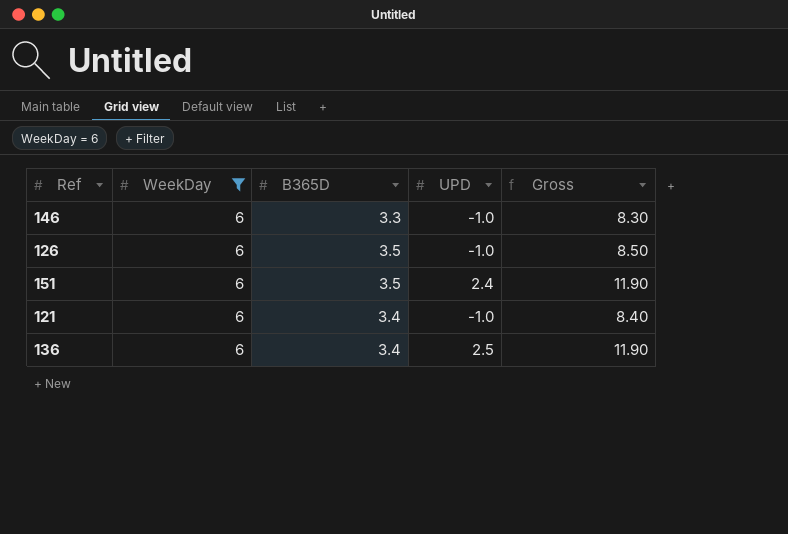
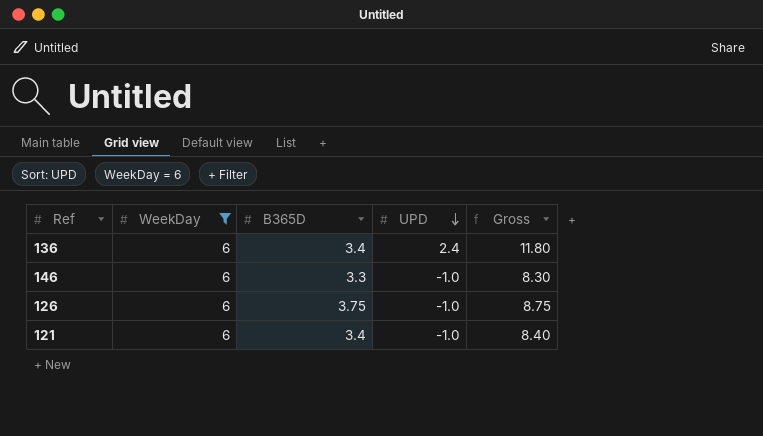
row order: none -> UPD descending
row 151: 6 | 3.5 | 2.4 | 11.90 -> none
136 | UPD: 2.5 -> 2.4
136 | Gross: 11.90 -> 11.80
126 | B365D: 3.5 -> 3.75
126 | Gross: 8.50 -> 8.75

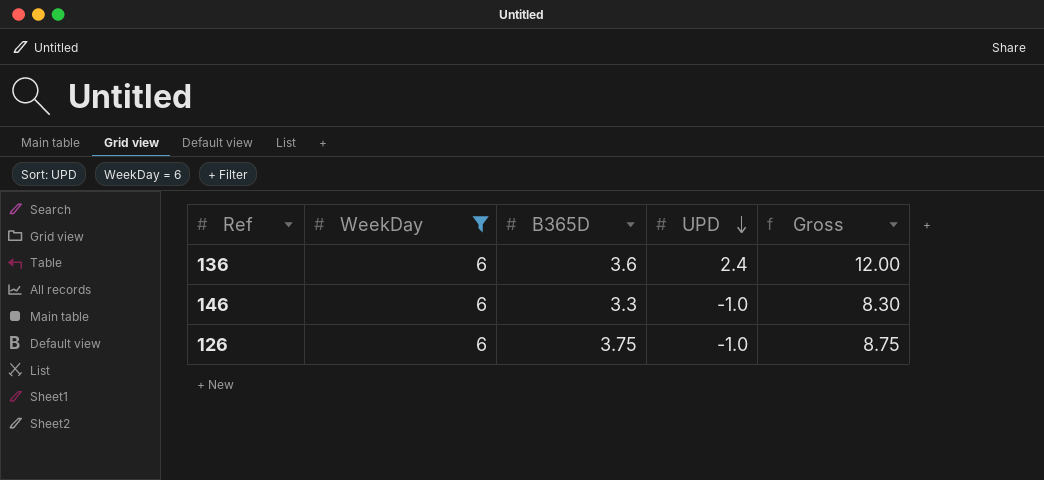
row 121: 6 | 3.4 | -1.0 | 8.40 -> none
136 | B365D: 3.4 -> 3.6
136 | Gross: 11.80 -> 12.00

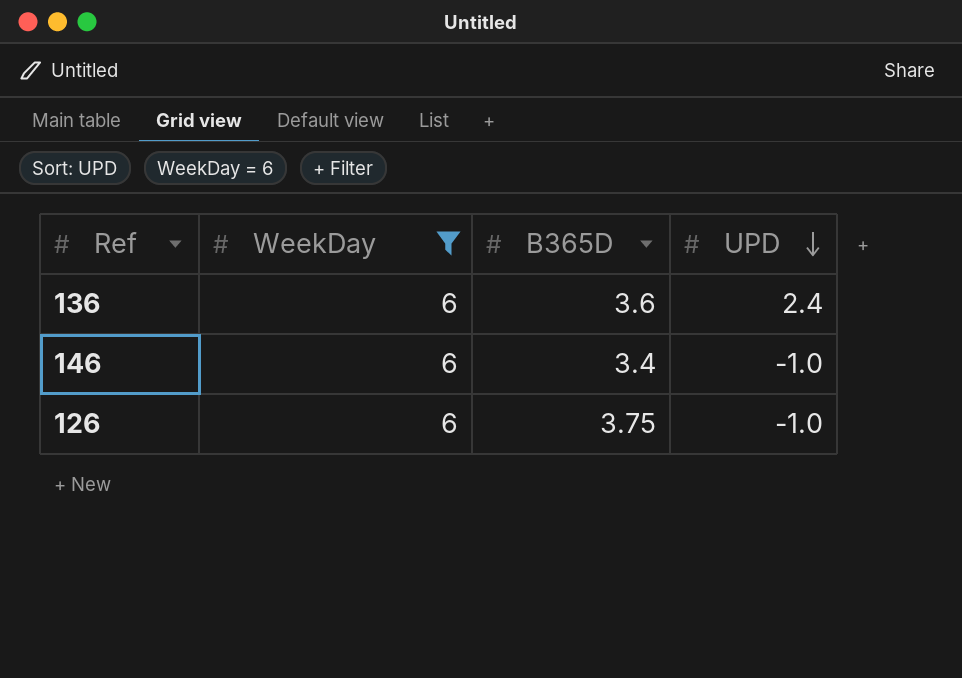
column Gross | formula: [WeekDay] + [B365D] + [UPD] -> none
146 | B365D: 3.3 -> 3.4

